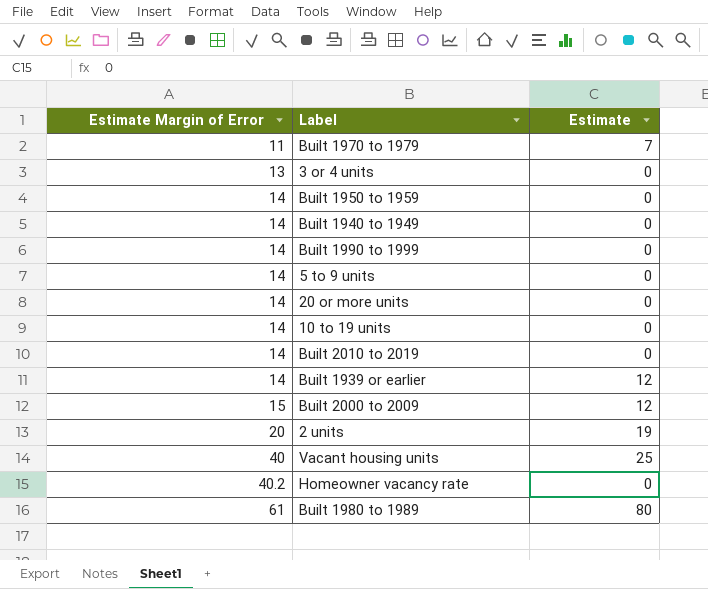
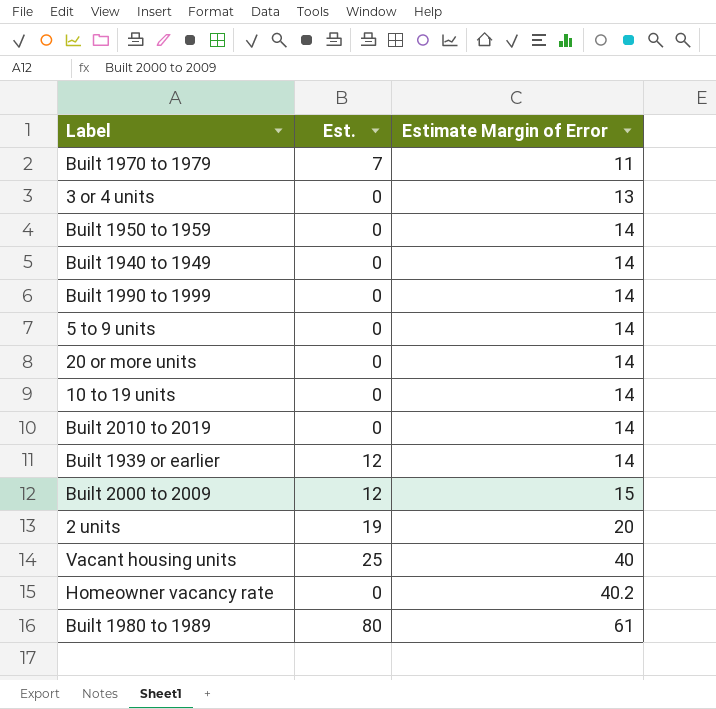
column name: Estimate -> Est.
column Estimate Margin of Error | position: 1 -> 3

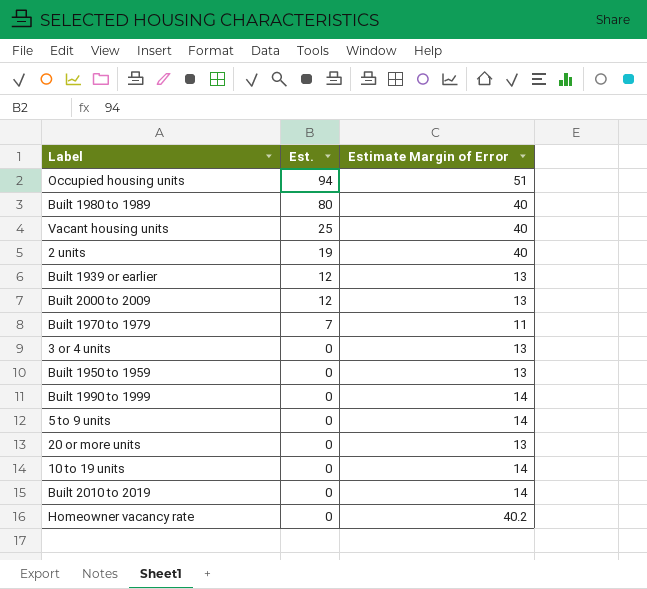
row order: Estimate Margin of Error ascending -> Est. descending
row Built 1940 to 1949: 0 | 14 -> none
row Occupied housing units: none -> 94 | 51
Built 1980 to 1989 | Estimate Margin of Error: 61 -> 40
2 units | Estimate Margin of Error: 20 -> 40
Built 1939 or earlier | Estimate Margin of Error: 14 -> 13
Built 2000 to 2009 | Estimate Margin of Error: 15 -> 13
Built 1950 to 1959 | Estimate Margin of Error: 14 -> 13
20 or more units | Estimate Margin of Error: 14 -> 13

